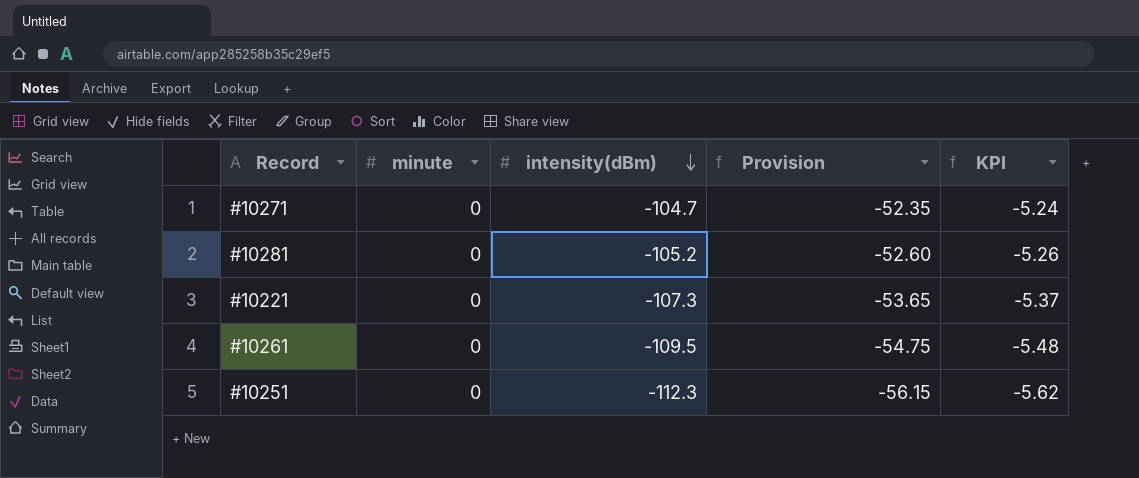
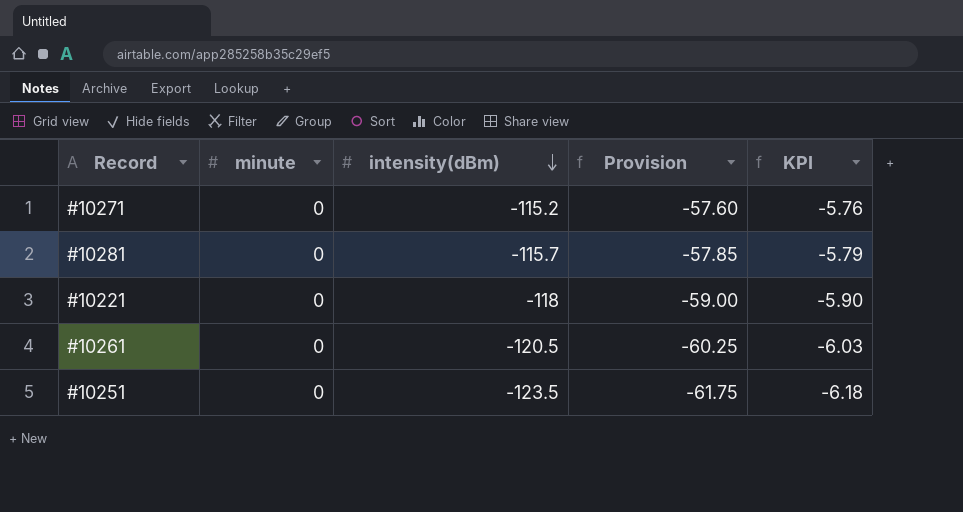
#10271 | intensity(dBm): -104.7 -> -115.2
#10271 | Provision: -52.35 -> -57.60
#10271 | KPI: -5.24 -> -5.76
#10281 | intensity(dBm): -105.2 -> -115.7
#10281 | Provision: -52.60 -> -57.85
#10281 | KPI: -5.26 -> -5.79
#10221 | intensity(dBm): -107.3 -> -118
#10221 | Provision: -53.65 -> -59.00
#10221 | KPI: -5.37 -> -5.90
#10261 | intensity(dBm): -109.5 -> -120.5
#10261 | Provision: -54.75 -> -60.25
#10261 | KPI: -5.48 -> -6.03
#10251 | intensity(dBm): -112.3 -> -123.5
#10251 | Provision: -56.15 -> -61.75
#10251 | KPI: -5.62 -> -6.18

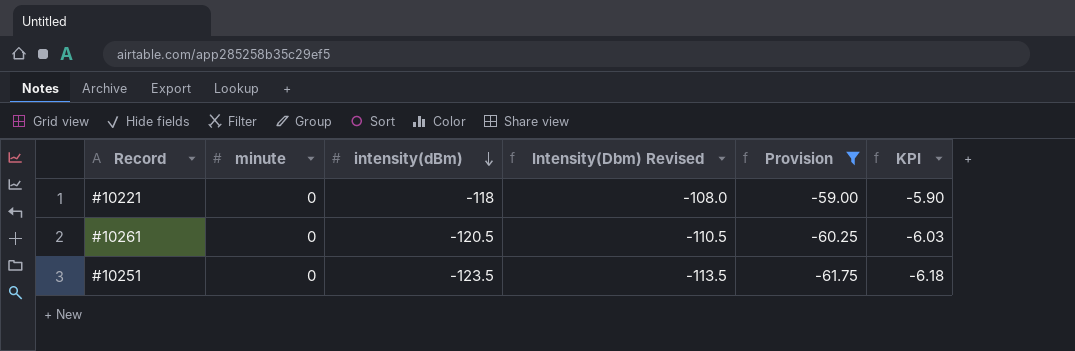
filter: none -> Provision <= -59.00
column Intensity(Dbm) Revised | formula: none -> [intensity(dBm)] + 10

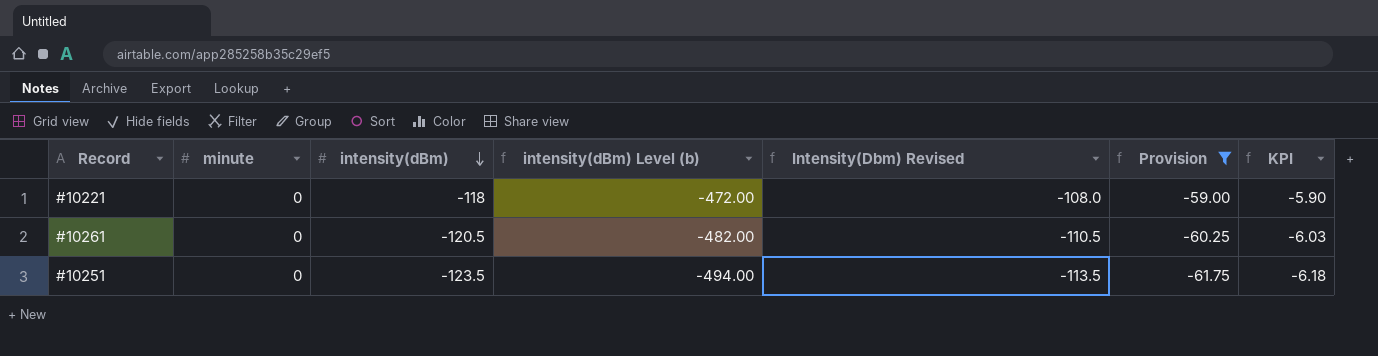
column intensity(dBm) Level (b) | formula: none -> [intensity(dBm)] * 4

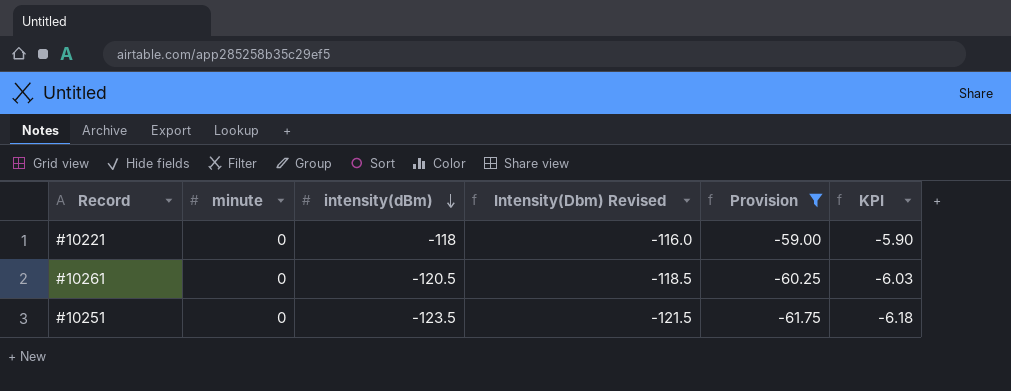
column intensity(dBm) Level (b) | formula: [intensity(dBm)] * 4 -> none
column Intensity(Dbm) Revised | formula: [intensity(dBm)] + 10 -> [intensity(dBm)] + 2

